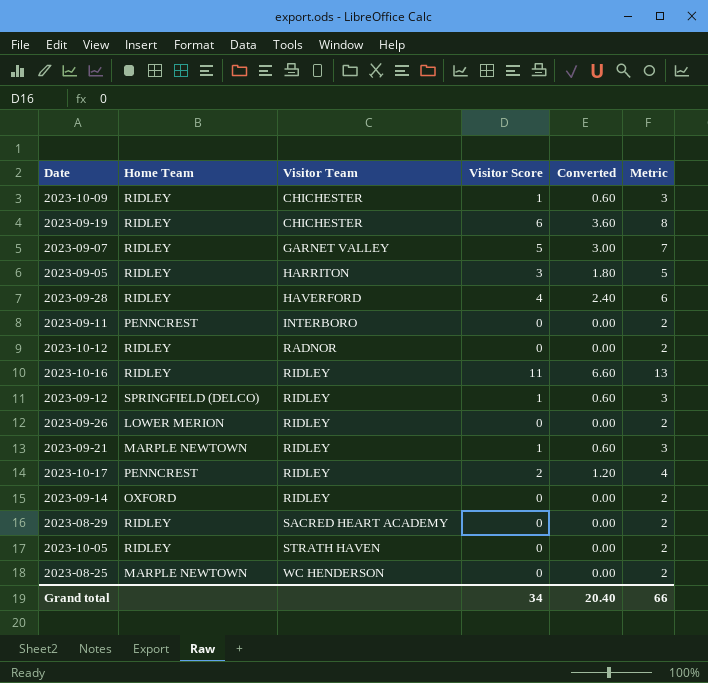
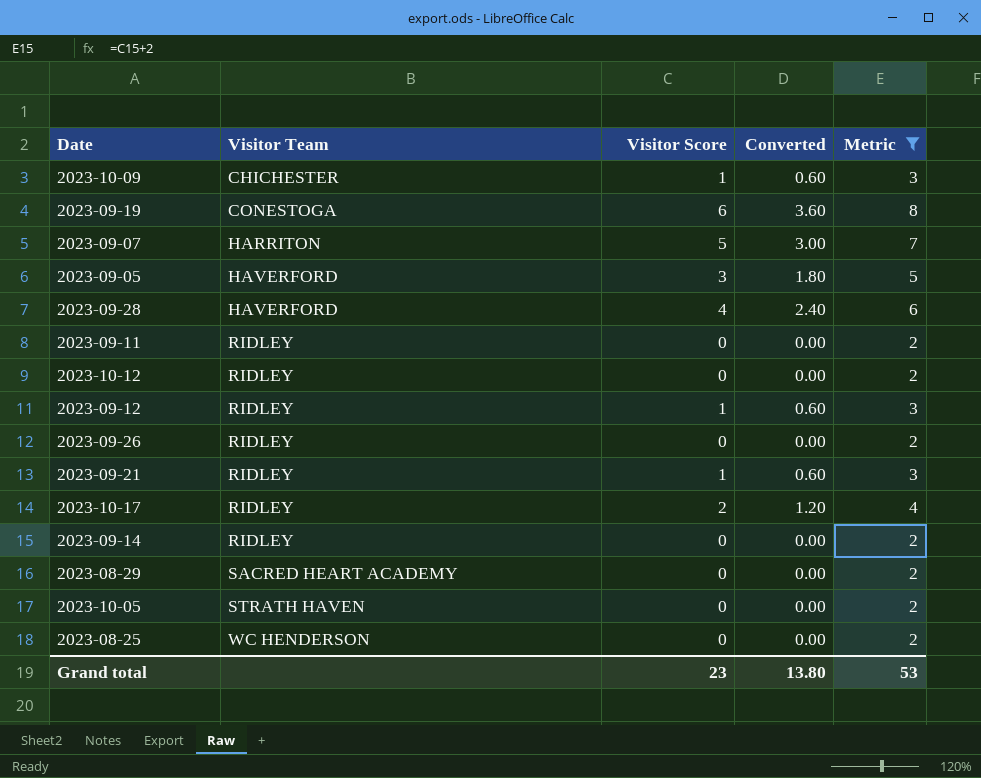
filter: none -> Metric != 13
column Home Team | position: 2 -> none
2023-09-19 | Visitor Team: CHICHESTER -> CONESTOGA
2023-09-07 | Visitor Team: GARNET VALLEY -> HARRITON
2023-09-05 | Visitor Team: HARRITON -> HAVERFORD
2023-09-11 | Visitor Team: INTERBORO -> RIDLEY
2023-10-12 | Visitor Team: RADNOR -> RIDLEY
Grand total | Visitor Score: 34 -> 23
Grand total | Converted: 20.40 -> 13.80
Grand total | Metric: 66 -> 53

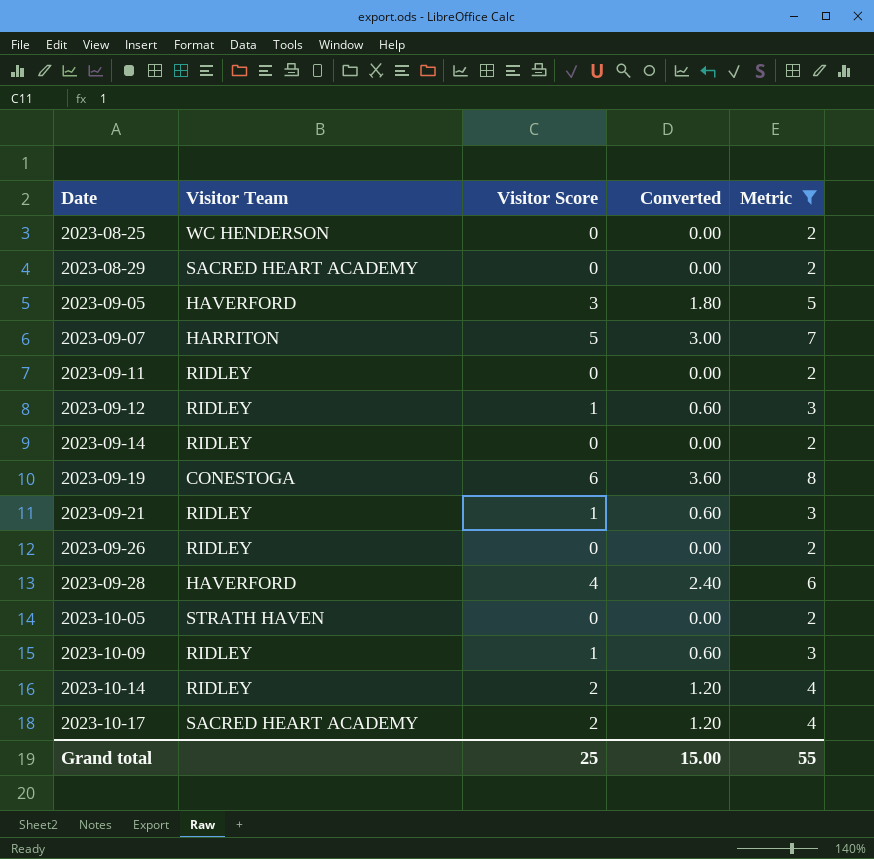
row order: Visitor Team ascending -> Date ascending
row 2023-10-12: RIDLEY | 0 | 0.00 | 2 -> none
2023-10-09 | Visitor Team: CHICHESTER -> RIDLEY
row 2023-10-14: none -> RIDLEY | 2 | 1.20 | 4
2023-10-17 | Visitor Team: RIDLEY -> SACRED HEART ACADEMY
Grand total | Visitor Score: 23 -> 25
Grand total | Converted: 13.80 -> 15.00
Grand total | Metric: 53 -> 55

